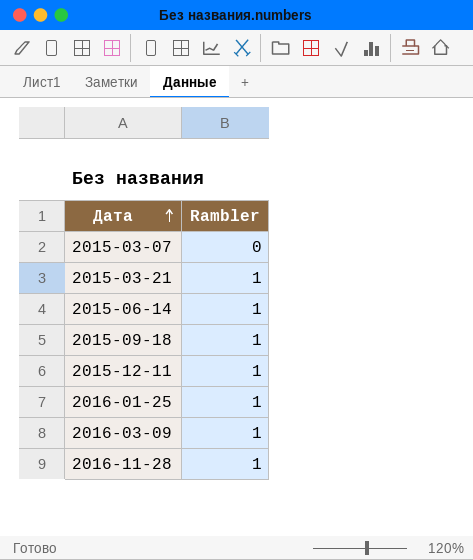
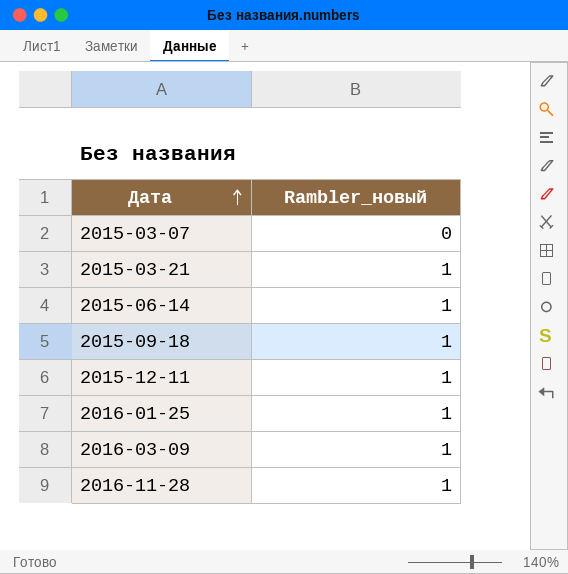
column name: Rambler -> Rambler_новый

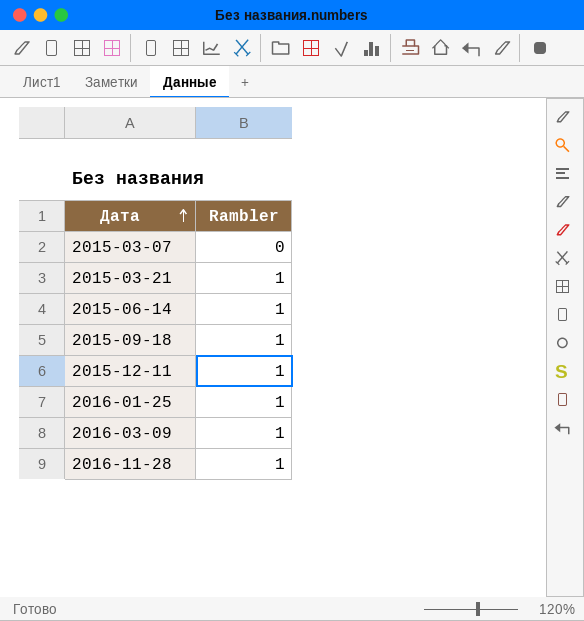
column name: Rambler_новый -> Rambler

